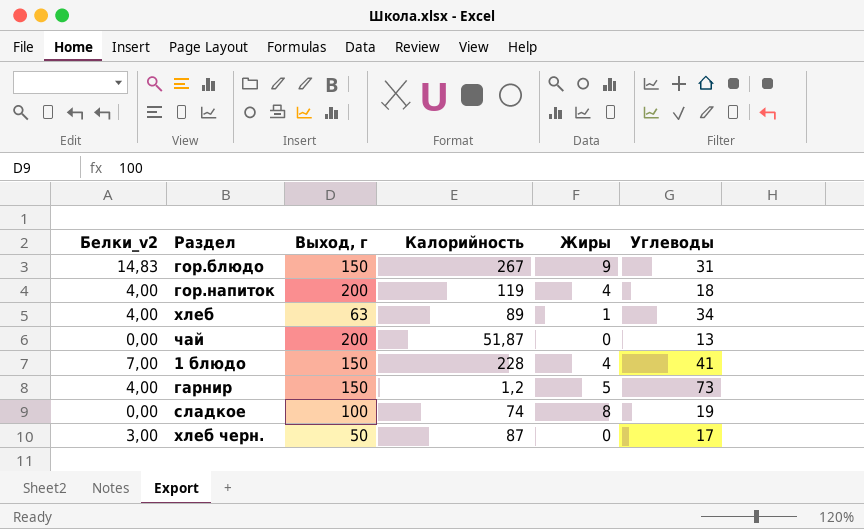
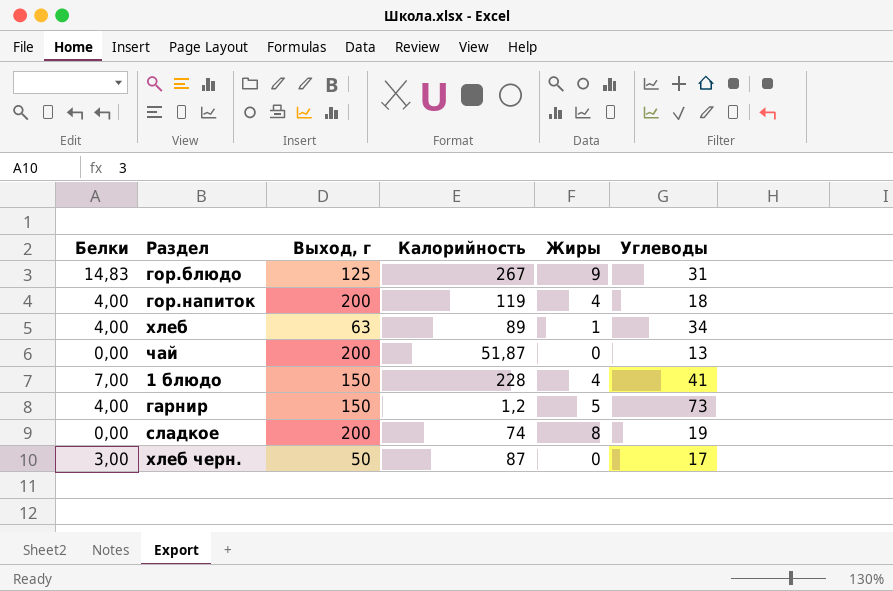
column name: Белки_v2 -> Белки
гор.блюдо | Выход, г: 150 -> 125
сладкое | Выход, г: 100 -> 200

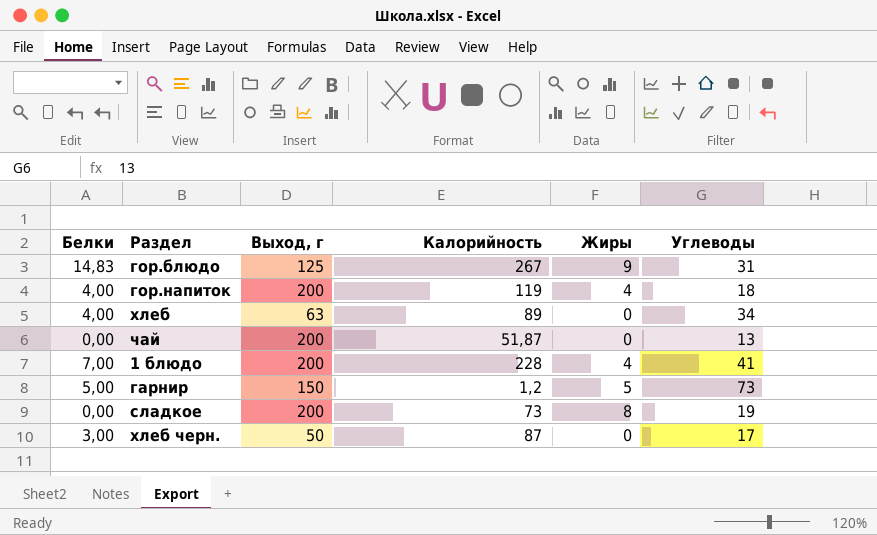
хлеб | Жиры: 1 -> 0
1 блюдо | Выход, г: 150 -> 200
гарнир | Белки: 4,00 -> 5,00
сладкое | Калорийность: 74 -> 73

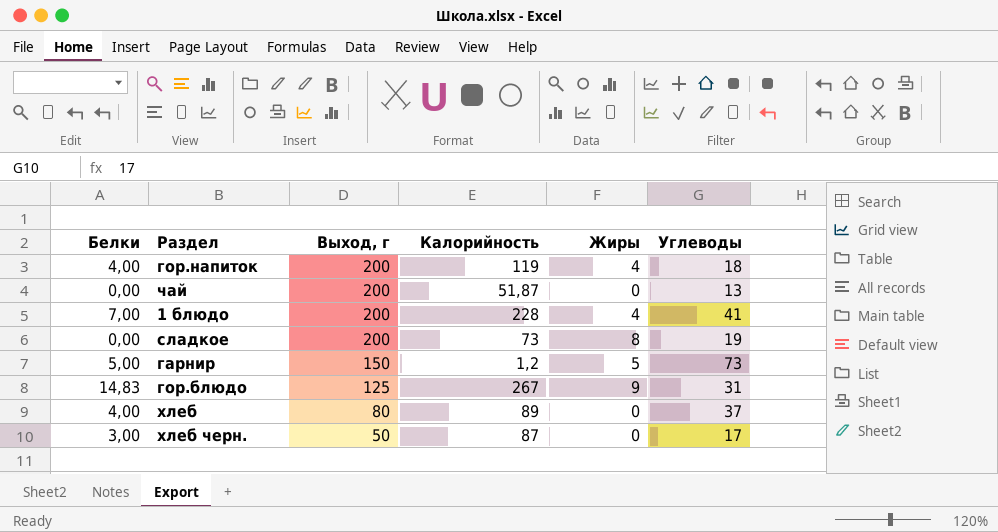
row order: none -> Выход, г descending
хлеб | Выход, г: 63 -> 80
хлеб | Углеводы: 34 -> 37

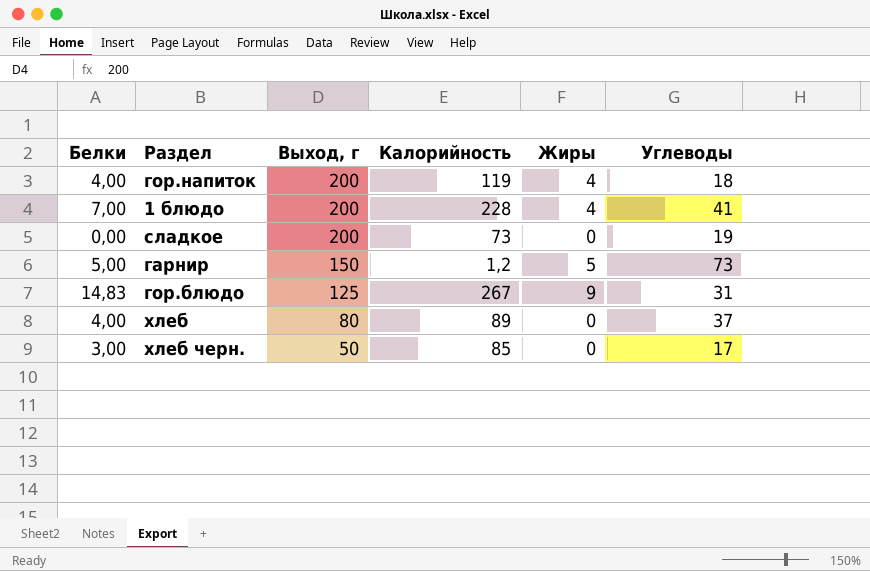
row чай: 0,00 | 200 | 51,87 | 0 | 13 -> none
сладкое | Жиры: 8 -> 0
хлеб черн. | Калорийность: 87 -> 85

